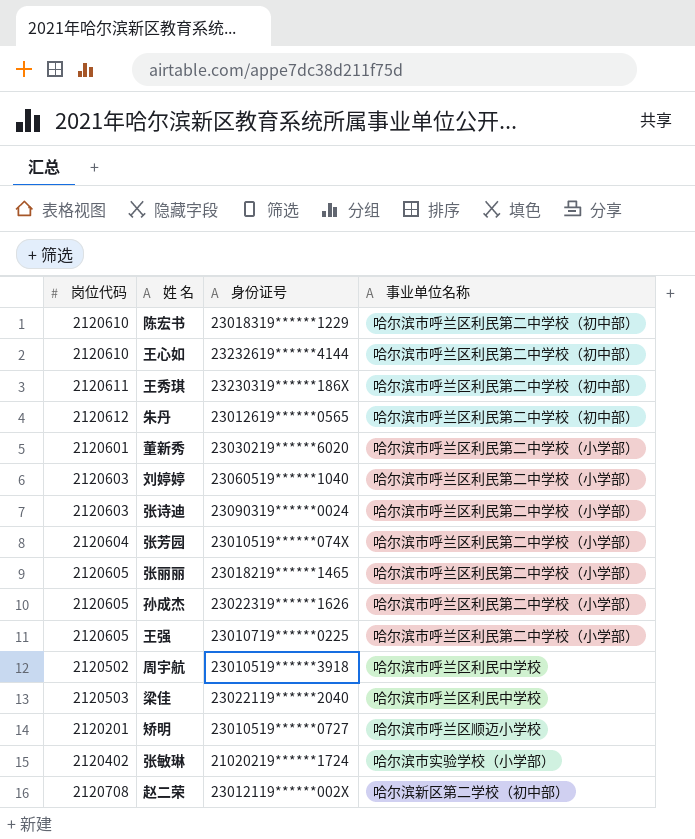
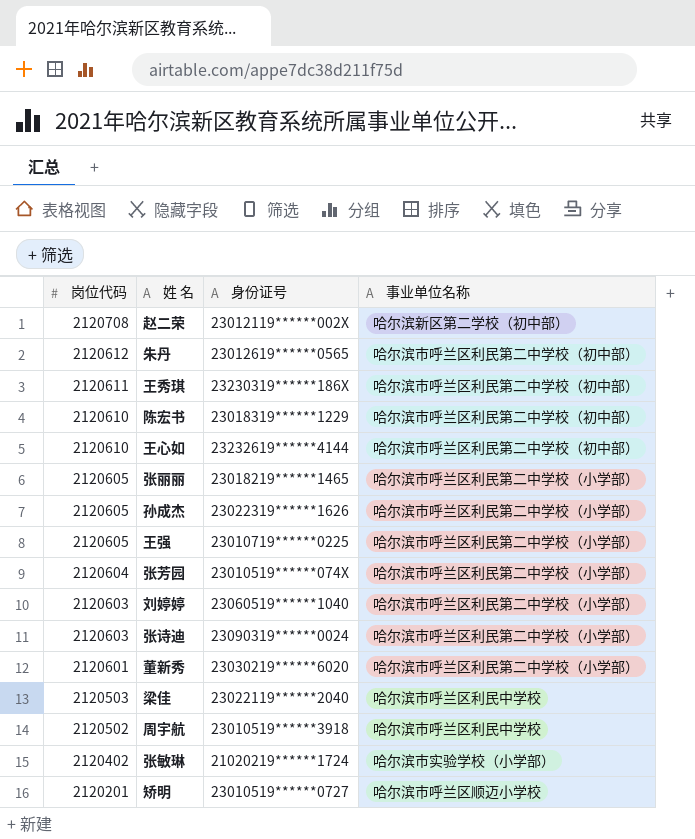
row order: none -> 岗位代码 descending

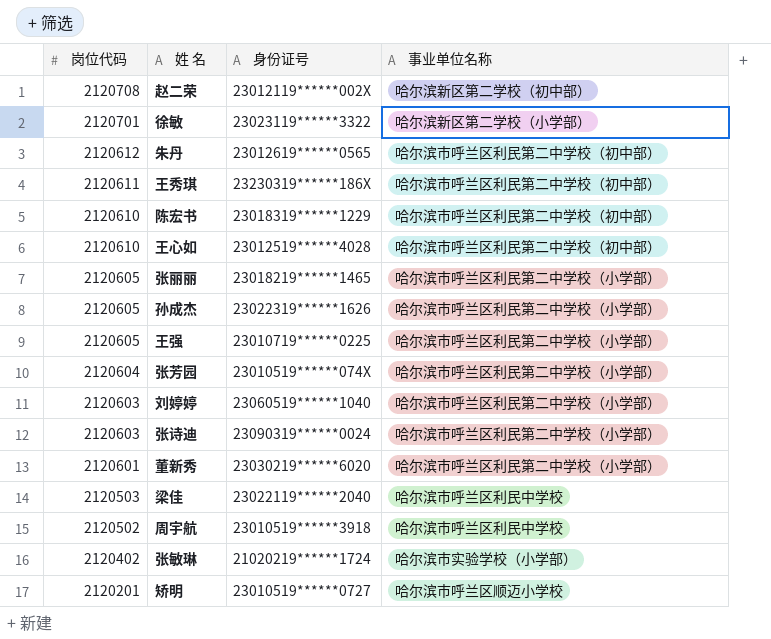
row 徐敏: none -> 2120701 | 23023119******3322 | 哈尔滨新区第二学校（小学部）
王心如 | 身份证号: 23232619******4144 -> 23012519******4028

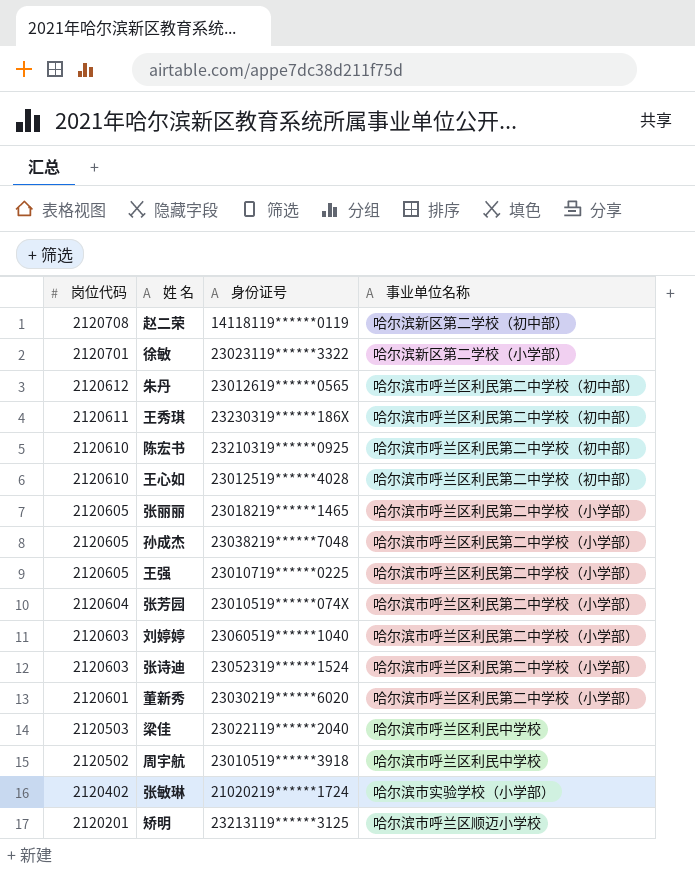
赵二荣 | 身份证号: 23012119******002X -> 14118119******0119
陈宏书 | 身份证号: 23018319******1229 -> 23210319******0925
孙成杰 | 身份证号: 23022319******1626 -> 23038219******7048
张诗迪 | 身份证号: 23090319******0024 -> 23052319******1524
矫明 | 身份证号: 23010519******0727 -> 23213119******3125

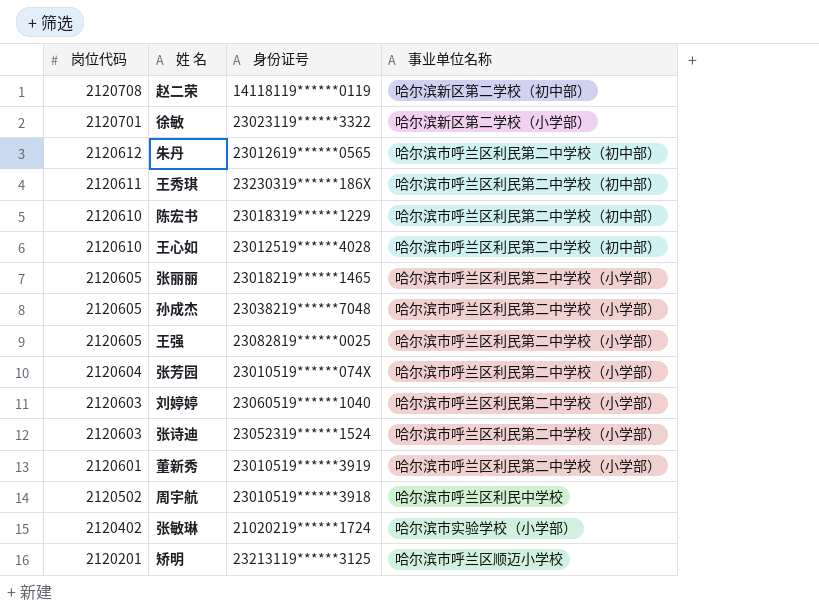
row 梁佳: 2120503 | 23022119******2040 | 哈尔滨市呼兰区利民中学校 -> none
陈宏书 | 身份证号: 23210319******0925 -> 23018319******1229
王强 | 身份证号: 23010719******0225 -> 23082819******0025
董新秀 | 身份证号: 23030219******6020 -> 23010519******3919

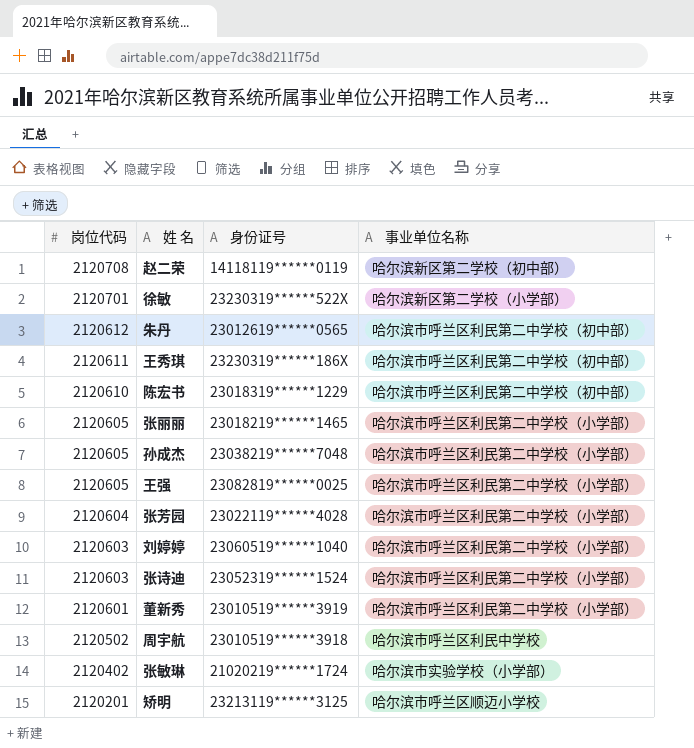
row 王心如: 2120610 | 23012519******4028 | 哈尔滨市呼兰区利民第二中学校（初中部） -> none
徐敏 | 身份证号: 23023119******3322 -> 23230319******522X
张芳园 | 身份证号: 23010519******074X -> 23022119******4028

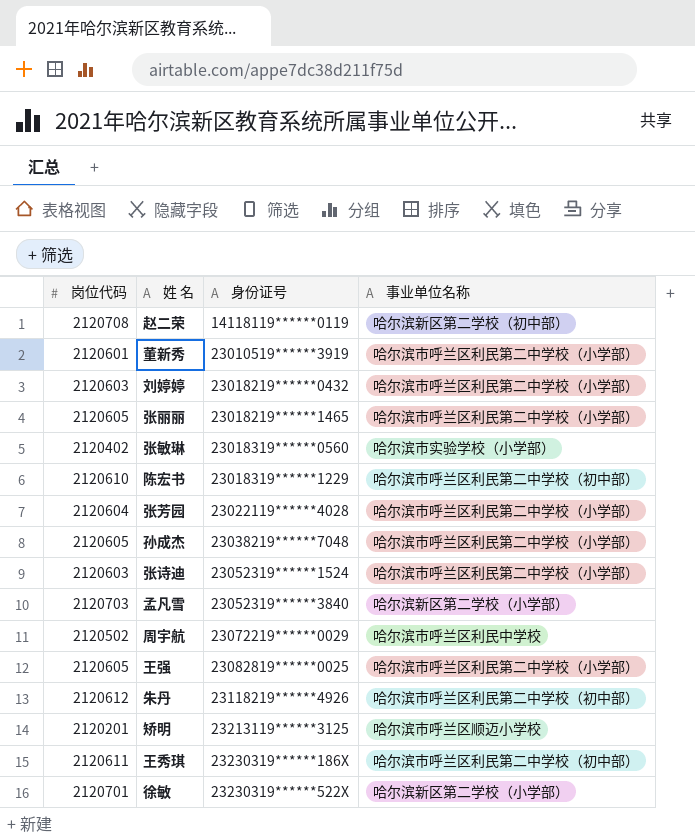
row order: 岗位代码 descending -> 身份证号 ascending
刘婷婷 | 身份证号: 23060519******1040 -> 23018219******0432
张敏琳 | 身份证号: 21020219******1724 -> 23018319******0560
row 孟凡雪: none -> 2120703 | 23052319******3840 | 哈尔滨新区第二学校（小学部）
周宇航 | 身份证号: 23010519******3918 -> 23072219******0029
朱丹 | 身份证号: 23012619******0565 -> 23118219******4926

